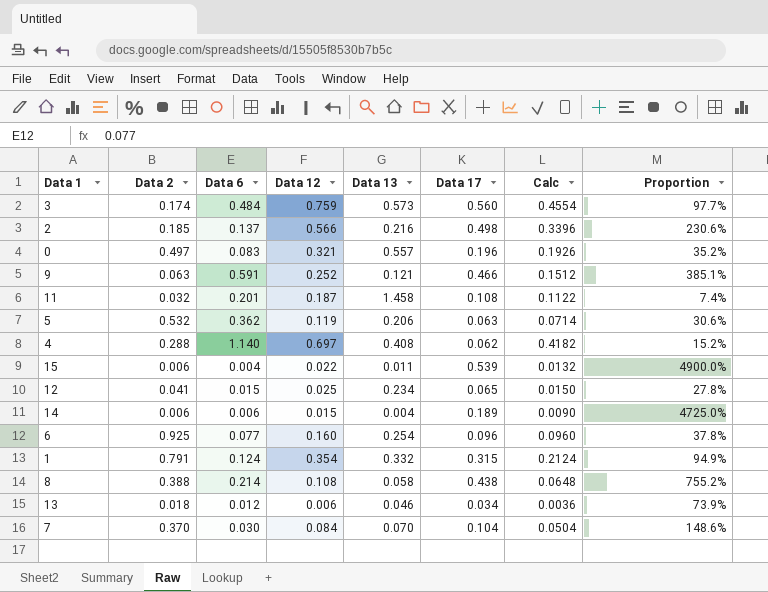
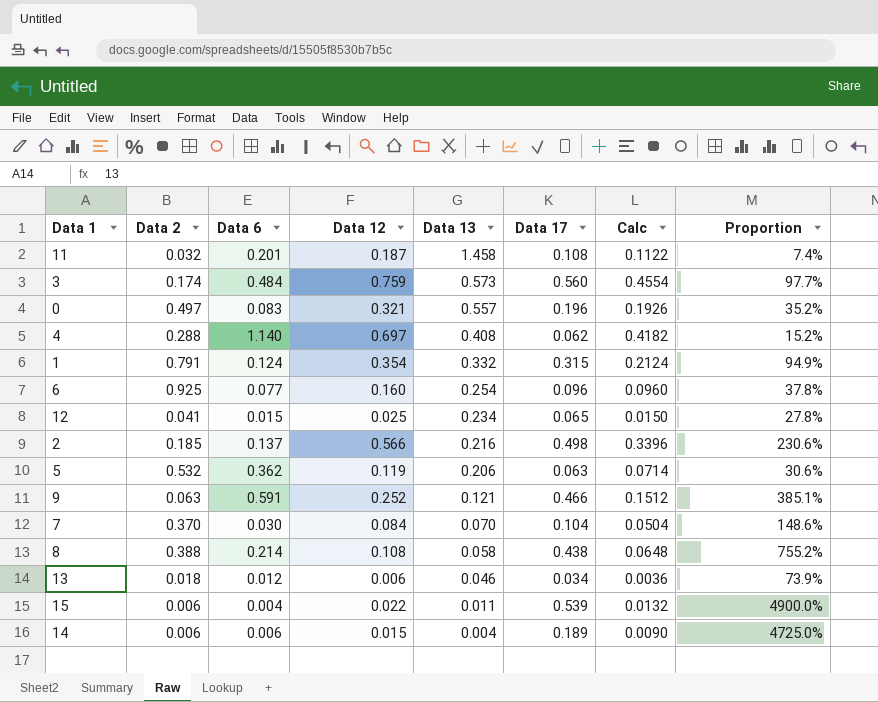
row order: none -> Data 13 descending

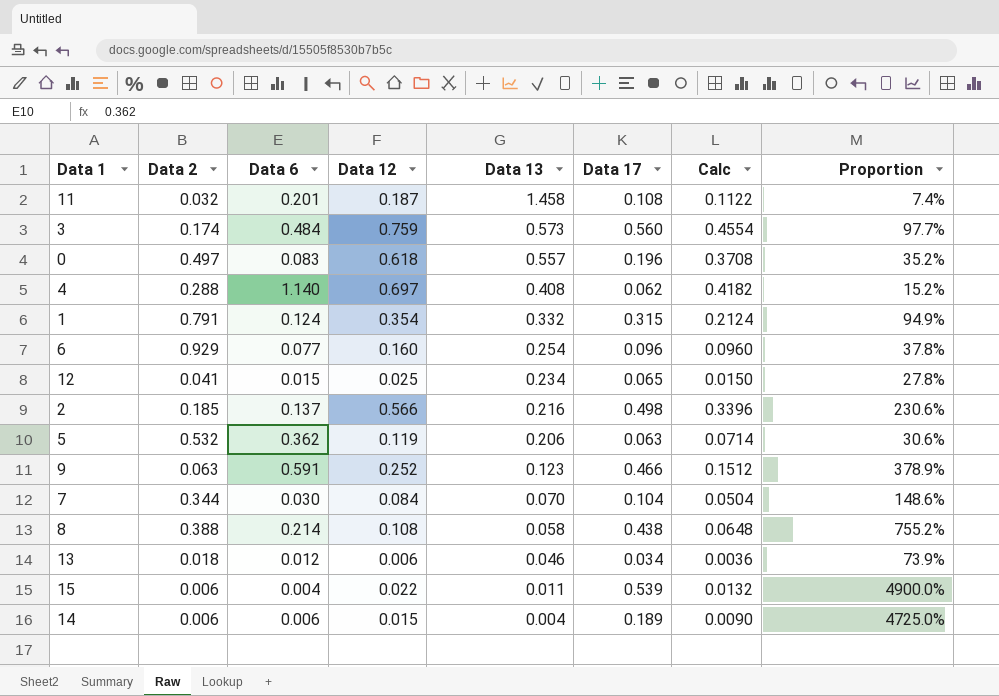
0 | Data 12: 0.321 -> 0.618
0 | Calc: 0.1926 -> 0.3708
6 | Data 2: 0.925 -> 0.929
9 | Data 13: 0.121 -> 0.123
9 | Proportion: 385.1% -> 378.9%
7 | Data 2: 0.370 -> 0.344

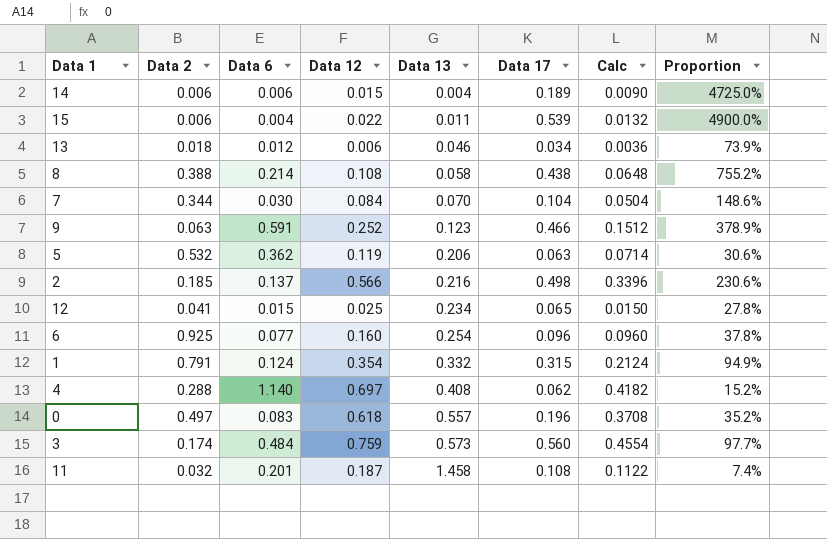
row order: Data 13 descending -> Data 13 ascending
6 | Data 2: 0.929 -> 0.925

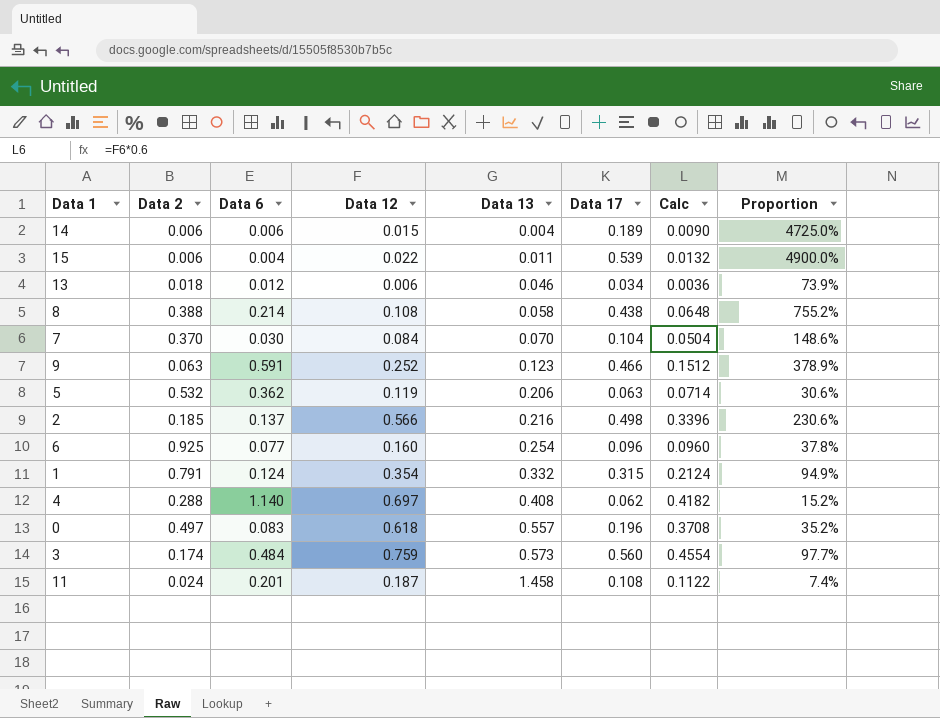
row 12: 0.041 | 0.015 | 0.025 | 0.234 | 0.065 | 0.0150 | 27.8% -> none
7 | Data 2: 0.344 -> 0.370
11 | Data 2: 0.032 -> 0.024

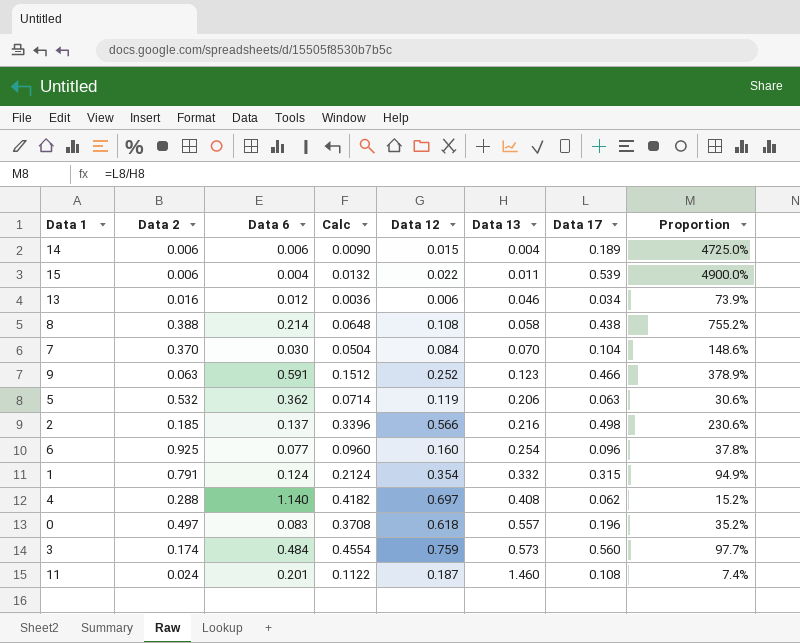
column Calc | position: 7 -> 4
13 | Data 2: 0.018 -> 0.016
11 | Data 13: 1.458 -> 1.460

